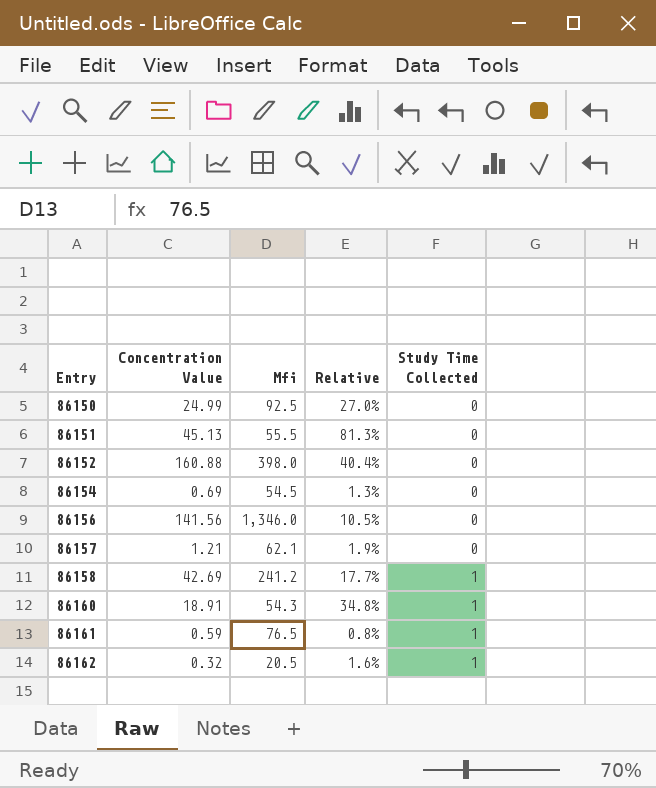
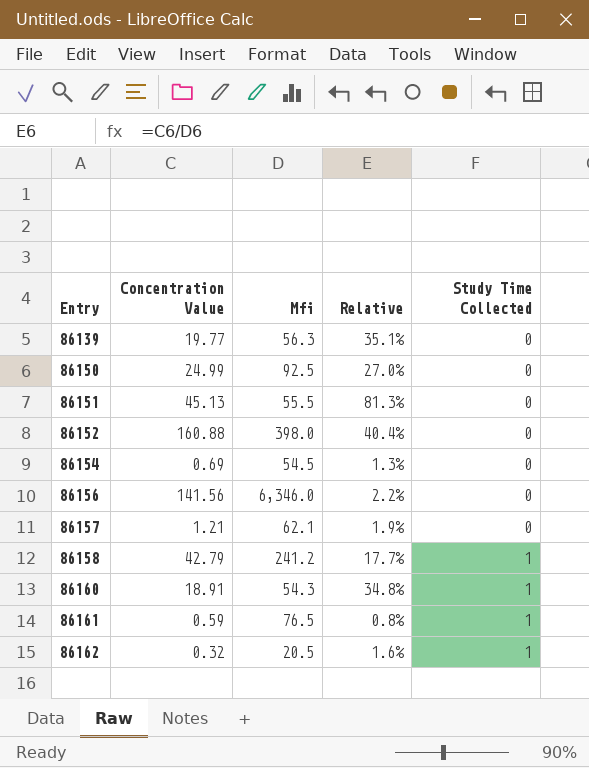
row 86139: none -> 19.77 | 56.3 | 35.1% | 0
86156 | Mfi: 1,346.0 -> 6,346.0
86156 | Relative: 10.5% -> 2.2%
86158 | Concentration Value: 42.69 -> 42.79

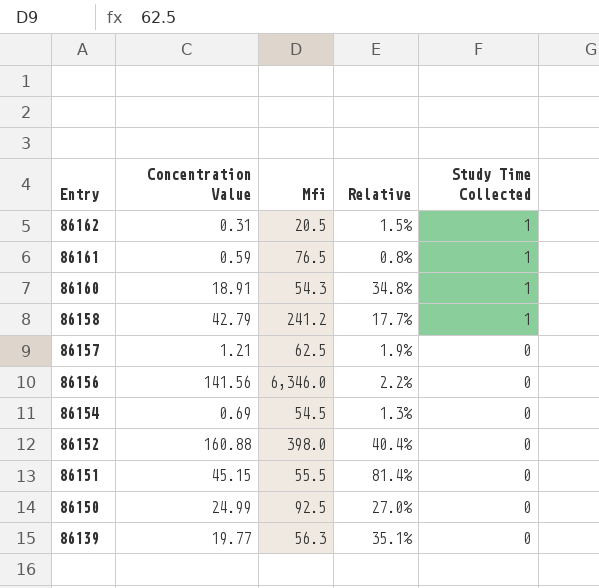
row order: Entry ascending -> Entry descending
86162 | Concentration Value: 0.32 -> 0.31
86162 | Relative: 1.6% -> 1.5%
86157 | Mfi: 62.1 -> 62.5
86151 | Concentration Value: 45.13 -> 45.15
86151 | Relative: 81.3% -> 81.4%

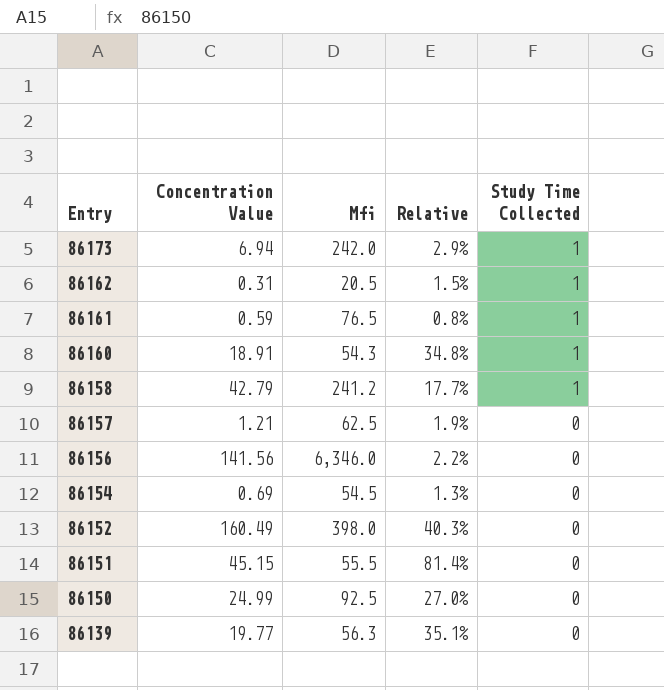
row 86173: none -> 6.94 | 242.0 | 2.9% | 1
86152 | Concentration Value: 160.88 -> 160.49
86152 | Relative: 40.4% -> 40.3%

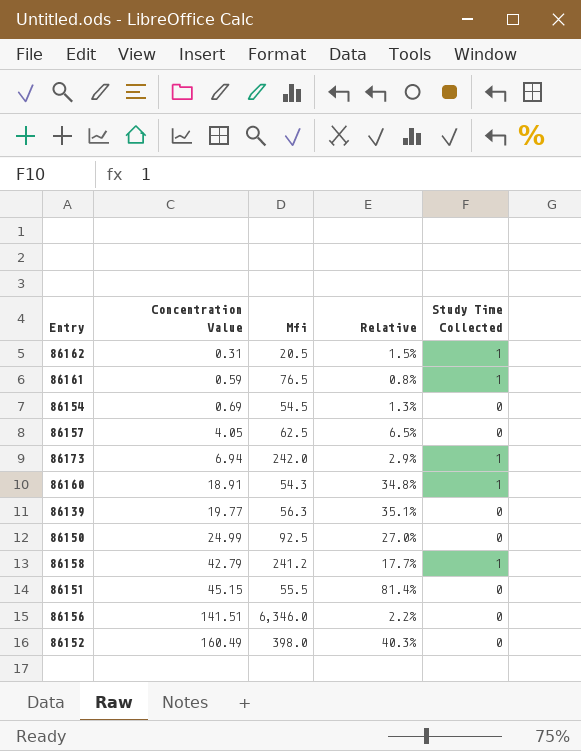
row order: Entry descending -> Concentration Value ascending
86157 | Concentration Value: 1.21 -> 4.05
86157 | Relative: 1.9% -> 6.5%
86156 | Concentration Value: 141.56 -> 141.51

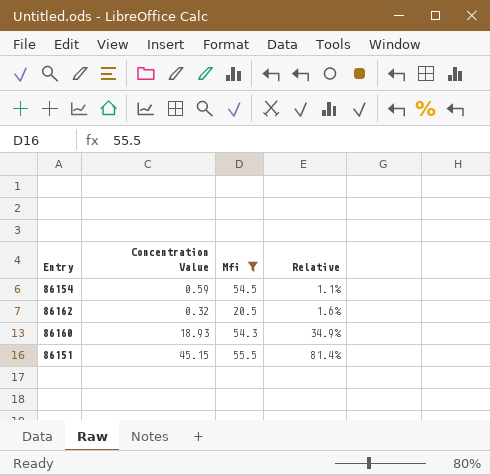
filter: none -> Mfi <= 55.5
row order: Concentration Value ascending -> Relative ascending
column Study Time Collected | position: 5 -> none
86154 | Concentration Value: 0.69 -> 0.59
86154 | Relative: 1.3% -> 1.1%
86162 | Concentration Value: 0.31 -> 0.32
86162 | Relative: 1.5% -> 1.6%
86160 | Concentration Value: 18.91 -> 18.93
86160 | Relative: 34.8% -> 34.9%

